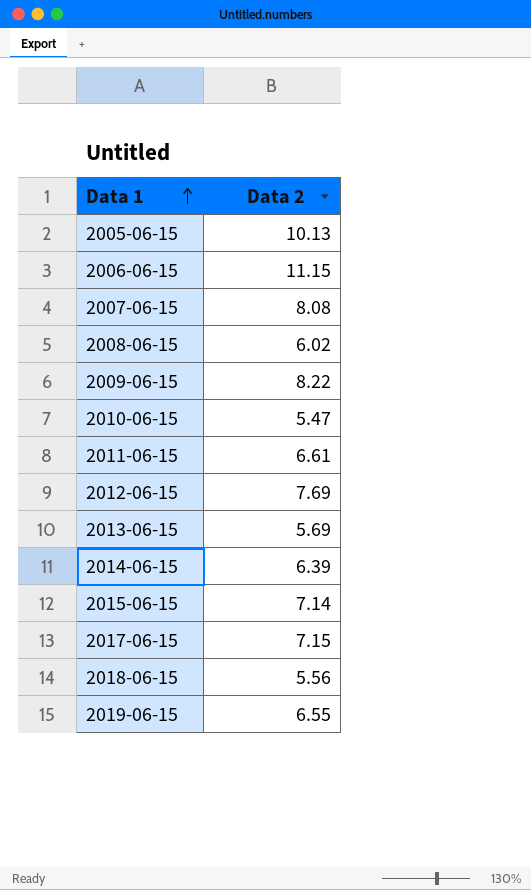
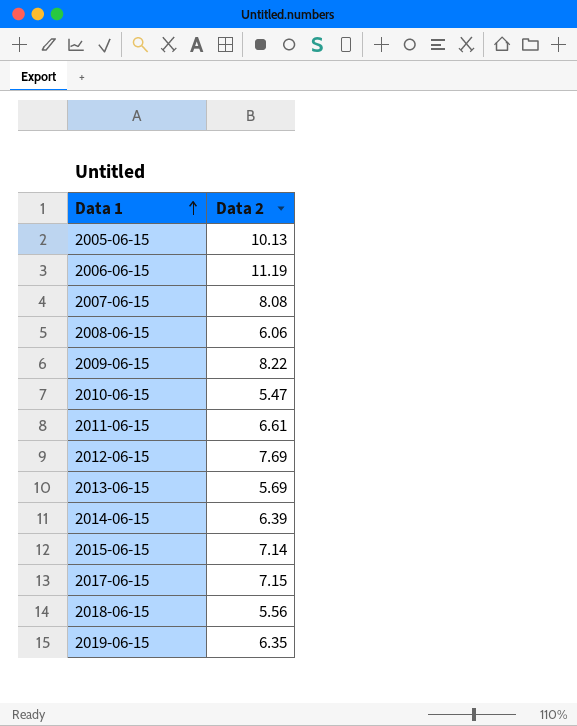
2006-06-15 | Data 2: 11.15 -> 11.19
2008-06-15 | Data 2: 6.02 -> 6.06
2019-06-15 | Data 2: 6.55 -> 6.35

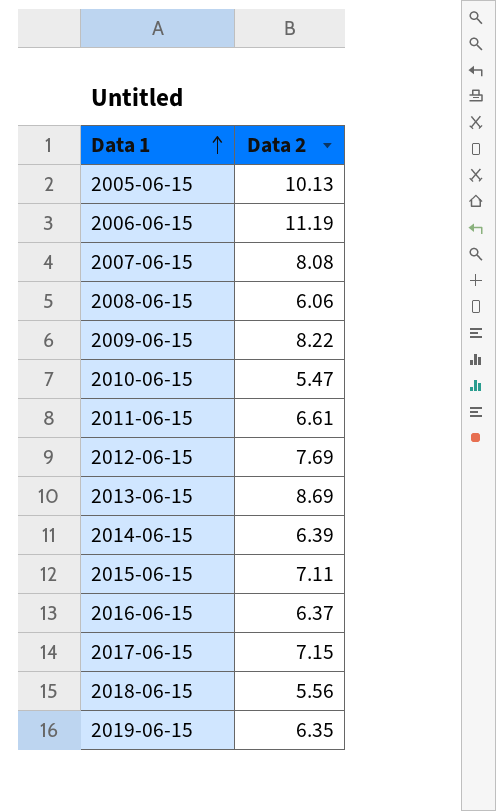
2013-06-15 | Data 2: 5.69 -> 8.69
2015-06-15 | Data 2: 7.14 -> 7.11
row 2016-06-15: none -> 6.37

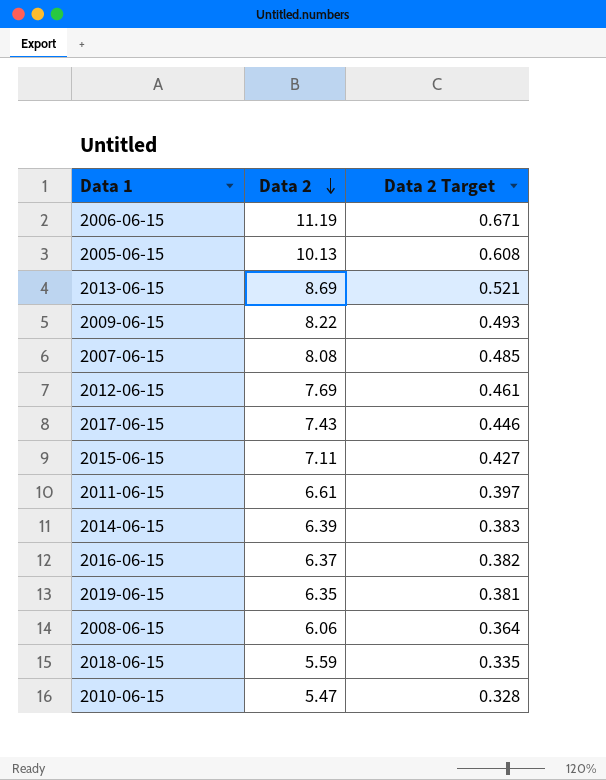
row order: Data 1 ascending -> Data 2 descending
column Data 2 Target | formula: none -> [Data 2] * 0.06
2017-06-15 | Data 2: 7.15 -> 7.43
2018-06-15 | Data 2: 5.56 -> 5.59

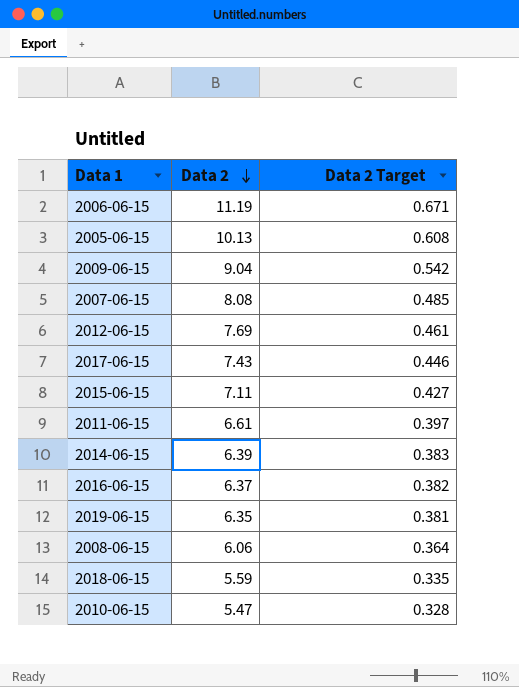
row 2013-06-15: 8.69 | 0.521 -> none
2009-06-15 | Data 2: 8.22 -> 9.04
2009-06-15 | Data 2 Target: 0.493 -> 0.542

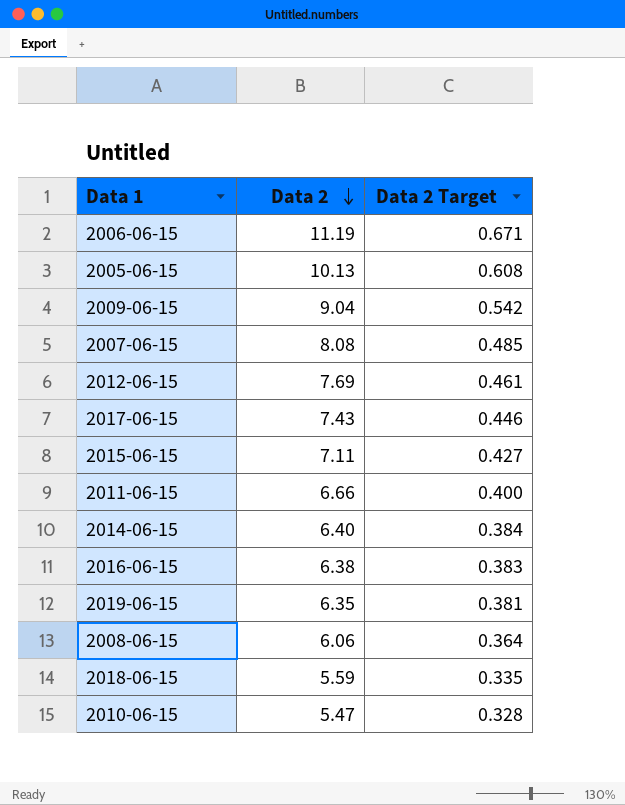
2011-06-15 | Data 2: 6.61 -> 6.66
2011-06-15 | Data 2 Target: 0.397 -> 0.400
2014-06-15 | Data 2: 6.39 -> 6.40
2014-06-15 | Data 2 Target: 0.383 -> 0.384
2016-06-15 | Data 2: 6.37 -> 6.38
2016-06-15 | Data 2 Target: 0.382 -> 0.383

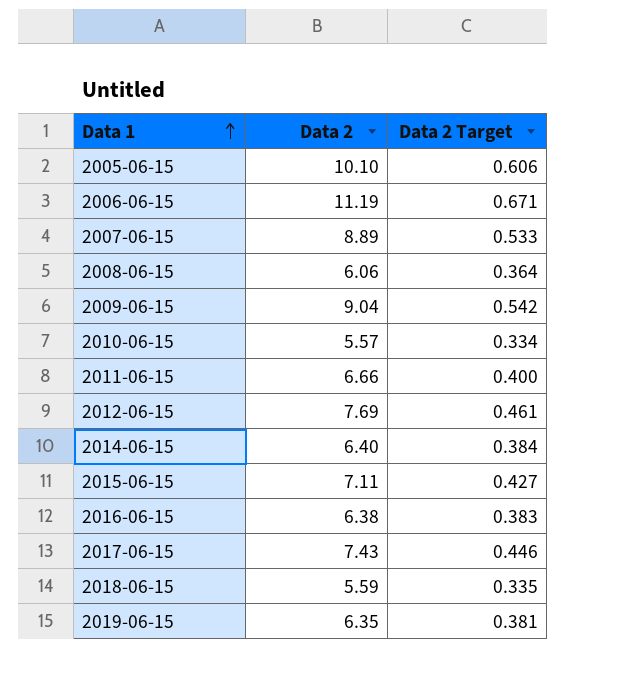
row order: Data 2 descending -> Data 1 ascending
2005-06-15 | Data 2: 10.13 -> 10.10
2005-06-15 | Data 2 Target: 0.608 -> 0.606
2007-06-15 | Data 2: 8.08 -> 8.89
2007-06-15 | Data 2 Target: 0.485 -> 0.533
2010-06-15 | Data 2: 5.47 -> 5.57
2010-06-15 | Data 2 Target: 0.328 -> 0.334

